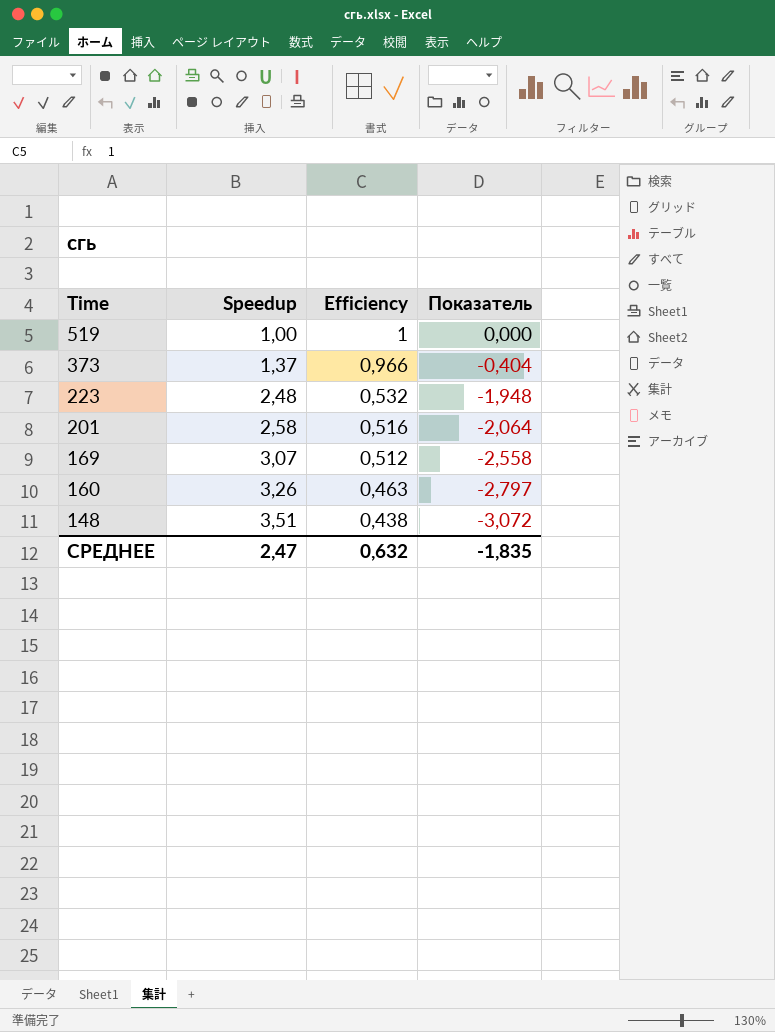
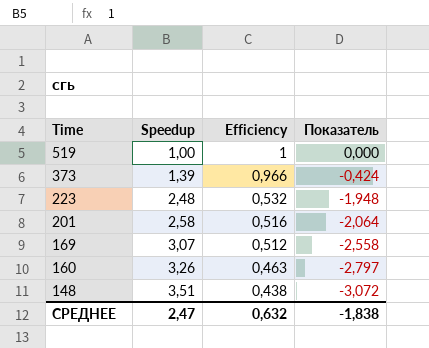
373 | Speedup: 1,37 -> 1,39
373 | Показатель: -0,404 -> -0,424
СРЕДНЕЕ | Показатель: -1,835 -> -1,838

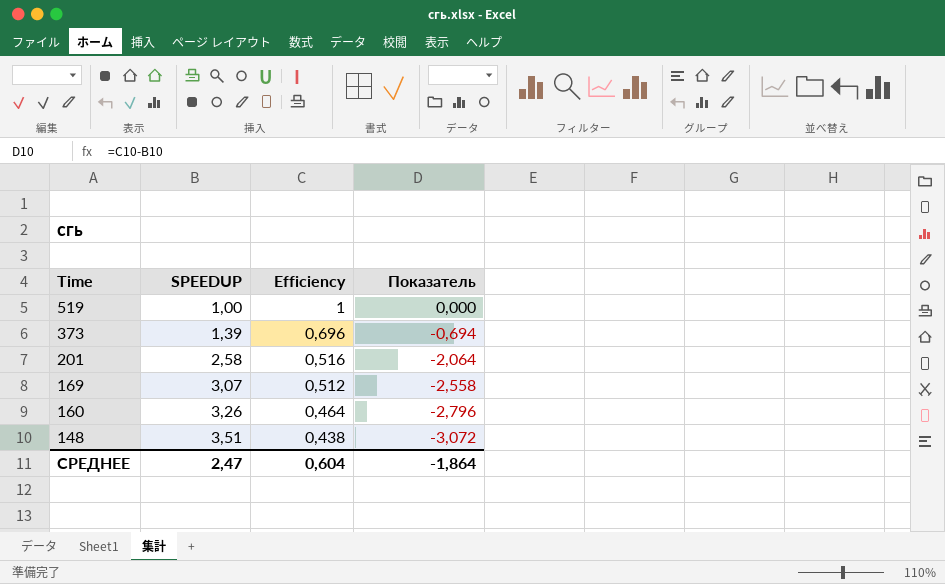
column name: Speedup -> SPEEDUP
row 223: 2,48 | 0,532 | -1,948 -> none
373 | Efficiency: 0,966 -> 0,696
373 | Показатель: -0,424 -> -0,694
160 | Efficiency: 0,463 -> 0,464
160 | Показатель: -2,797 -> -2,796
СРЕДНЕЕ | Efficiency: 0,632 -> 0,604
СРЕДНЕЕ | Показатель: -1,838 -> -1,864

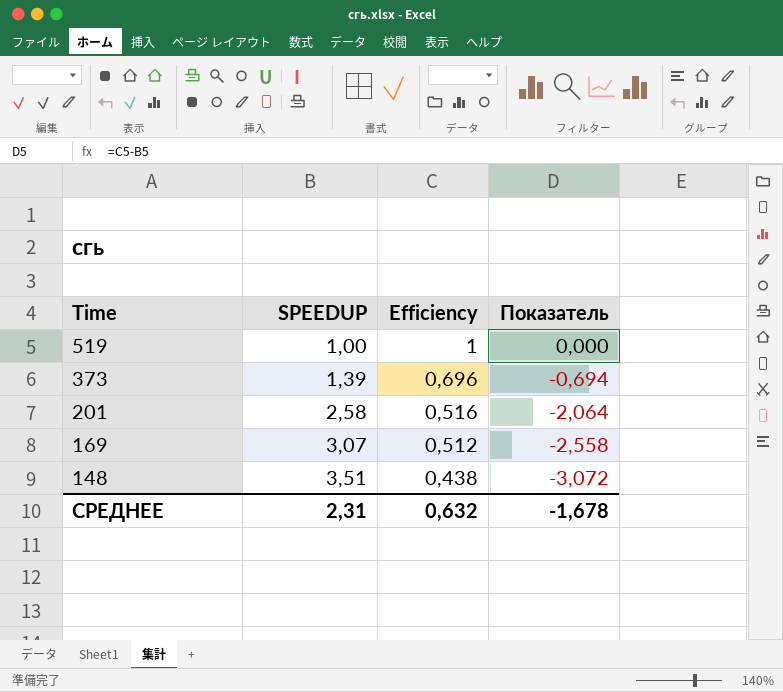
row 160: 3,26 | 0,464 | -2,796 -> none
СРЕДНЕЕ | SPEEDUP: 2,47 -> 2,31
СРЕДНЕЕ | Efficiency: 0,604 -> 0,632
СРЕДНЕЕ | Показатель: -1,864 -> -1,678

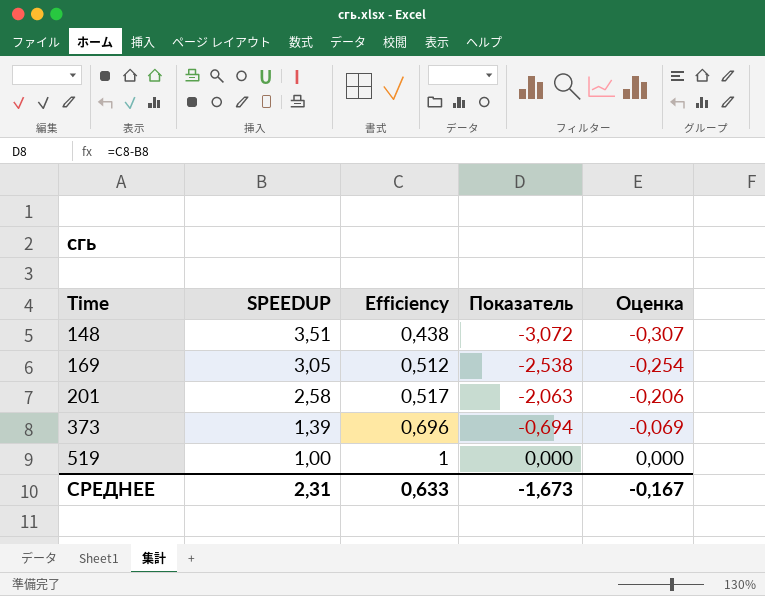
row order: Time descending -> Time ascending
column Оценка | formula: none -> [Показатель] * 0,1
169 | SPEEDUP: 3,07 -> 3,05
169 | Показатель: -2,558 -> -2,538
201 | Efficiency: 0,516 -> 0,517
201 | Показатель: -2,064 -> -2,063
СРЕДНЕЕ | Efficiency: 0,632 -> 0,633
СРЕДНЕЕ | Показатель: -1,678 -> -1,673

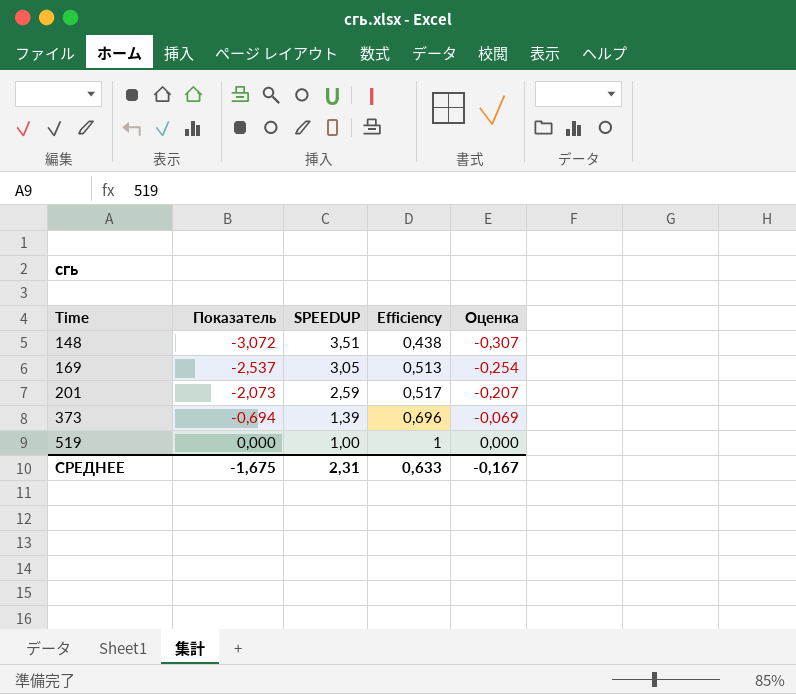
column Показатель | position: 4 -> 2
169 | Показатель: -2,538 -> -2,537
169 | Efficiency: 0,512 -> 0,513
201 | Показатель: -2,063 -> -2,073
201 | SPEEDUP: 2,58 -> 2,59
201 | Оценка: -0,206 -> -0,207
СРЕДНЕЕ | Показатель: -1,673 -> -1,675

